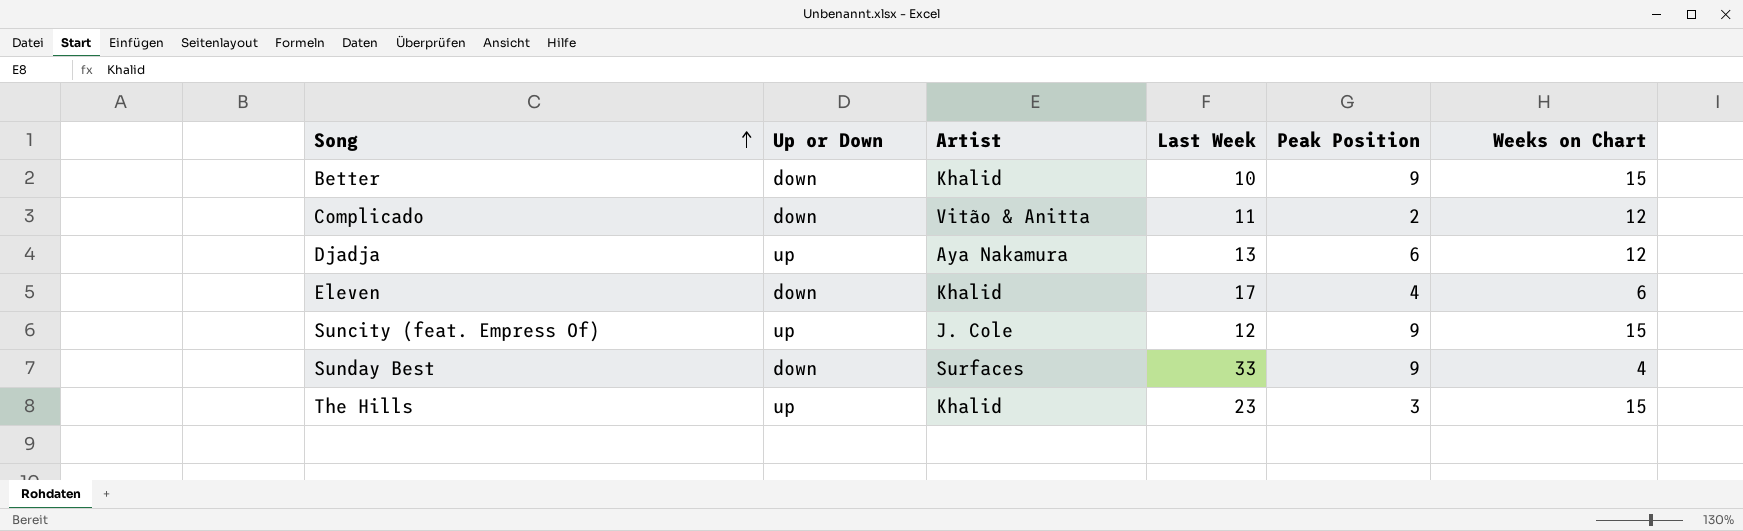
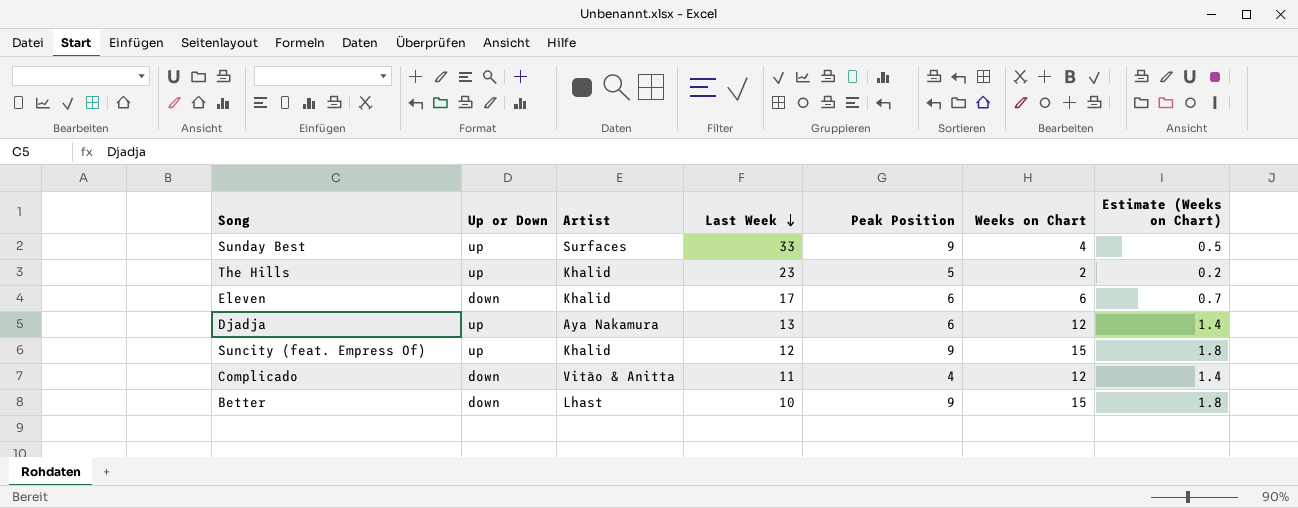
row order: Song ascending -> Last Week descending
column Estimate (Weeks on Chart) | formula: none -> [Weeks on Chart] * 0.12
Sunday Best | Up or Down: down -> up
The Hills | Peak Position: 3 -> 5
The Hills | Weeks on Chart: 15 -> 2
Eleven | Peak Position: 4 -> 6
Suncity (feat. Empress Of) | Artist: J. Cole -> Khalid
Complicado | Peak Position: 2 -> 4
Better | Artist: Khalid -> Lhast

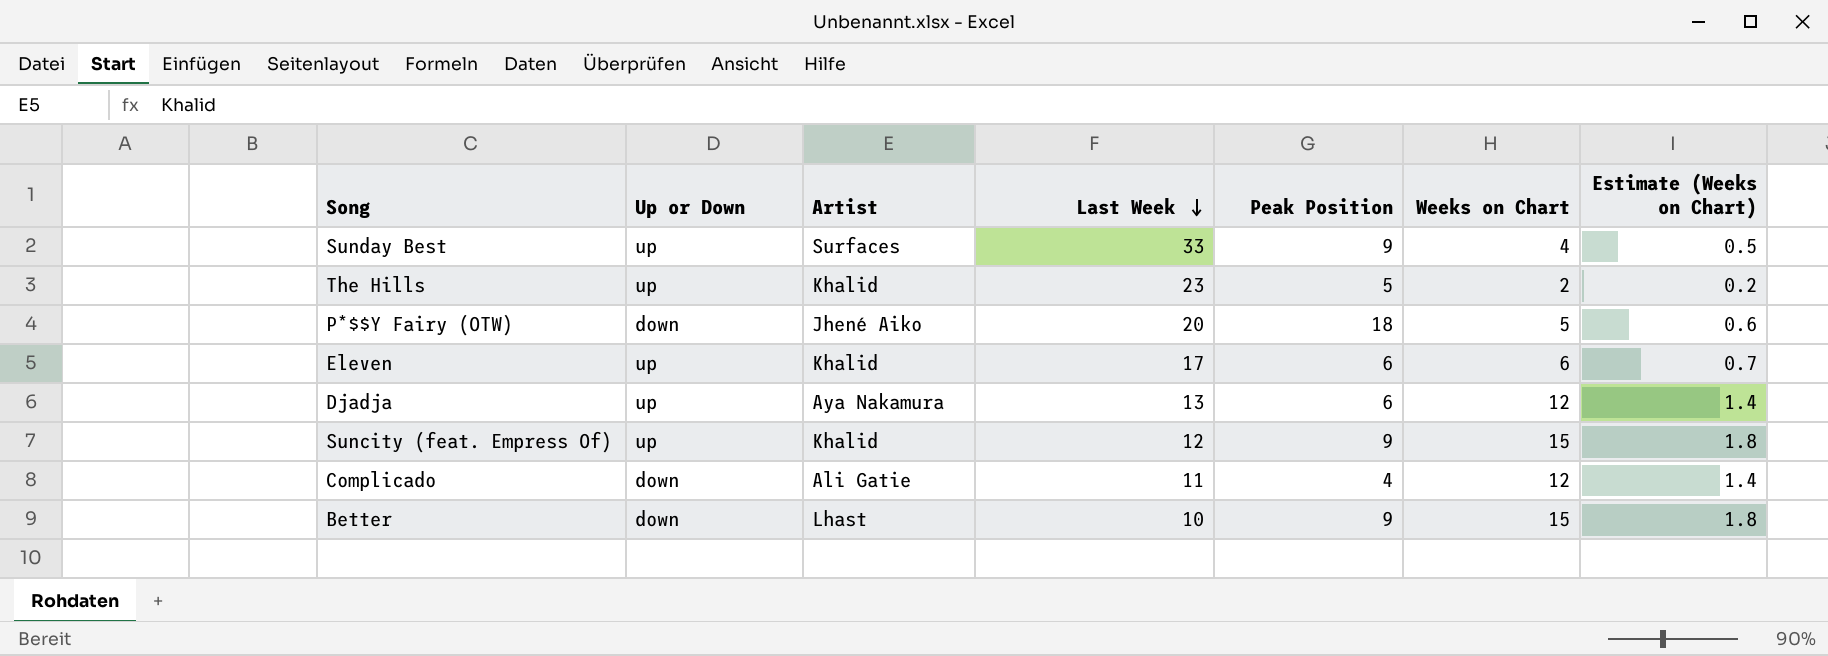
row P*$$Y Fairy (OTW): none -> down | Jhené Aiko | 20 | 18 | 5 | 0.6
Eleven | Up or Down: down -> up
Complicado | Artist: Vitão & Anitta -> Ali Gatie

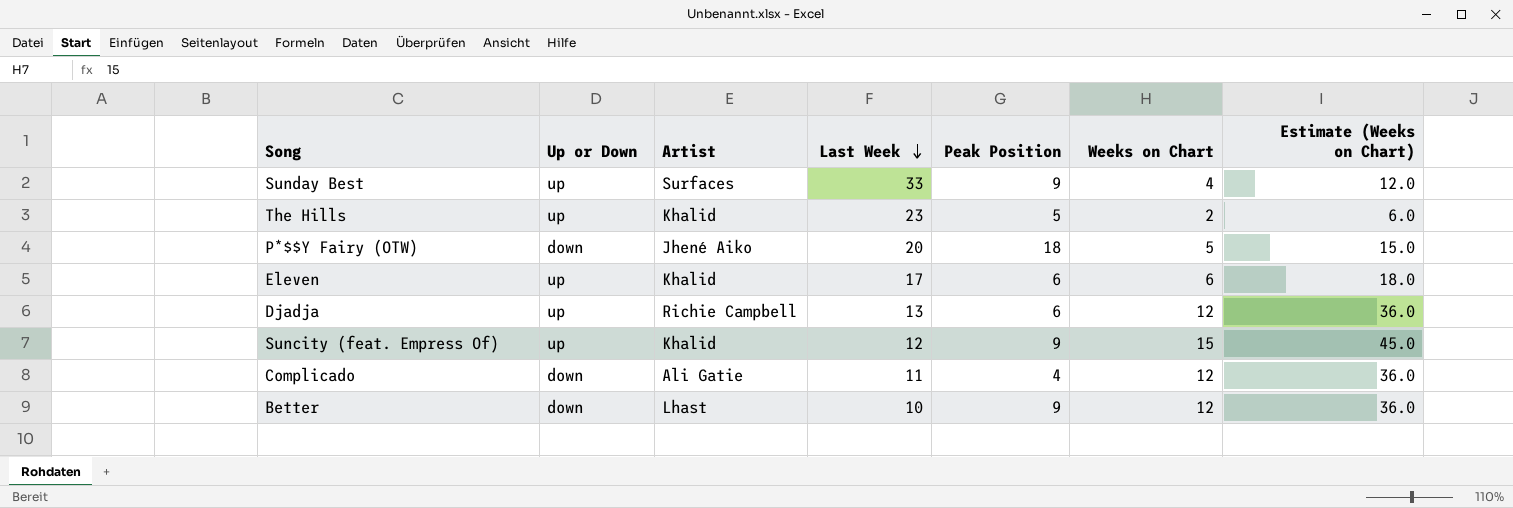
column Estimate (Weeks on Chart) | formula: [Weeks on Chart] * 0.12 -> [Weeks on Chart] * 3
Djadja | Artist: Aya Nakamura -> Richie Campbell
Better | Weeks on Chart: 15 -> 12

